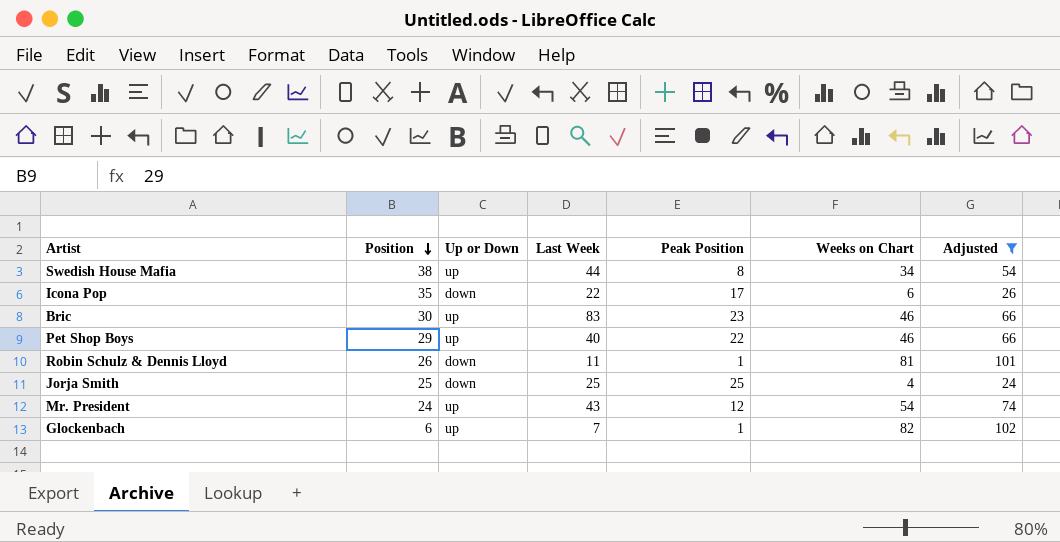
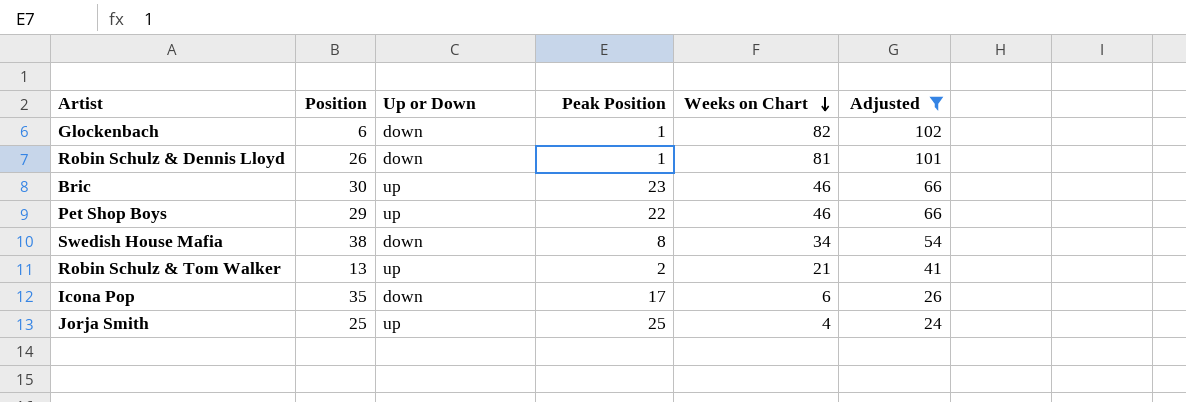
row order: Position descending -> Weeks on Chart descending
column Last Week | position: 4 -> none
row Mr. President: 24 | up | 43 | 12 | 54 | 74 -> none
Glockenbach | Up or Down: up -> down
Swedish House Mafia | Up or Down: up -> down
row Robin Schulz & Tom Walker: none -> 13 | up | 2 | 21 | 41
Jorja Smith | Up or Down: down -> up

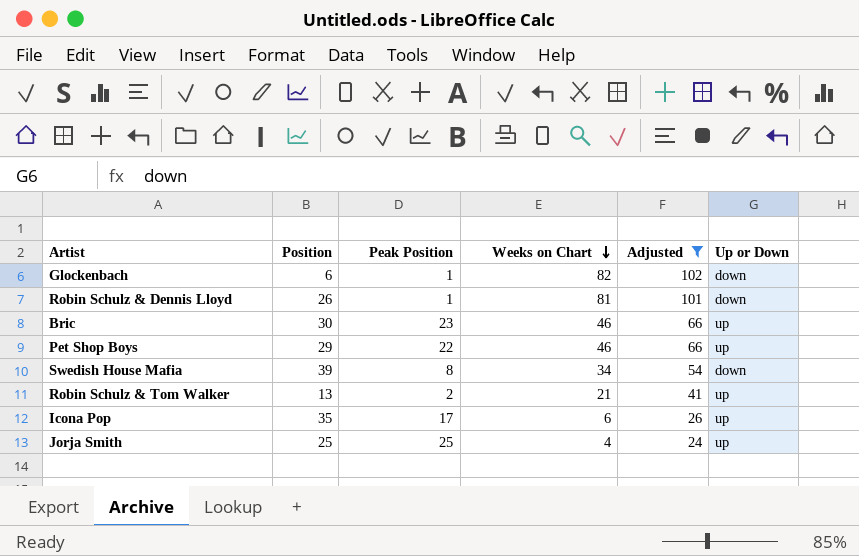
column Up or Down | position: 3 -> 6
Swedish House Mafia | Position: 38 -> 39
Icona Pop | Up or Down: down -> up

